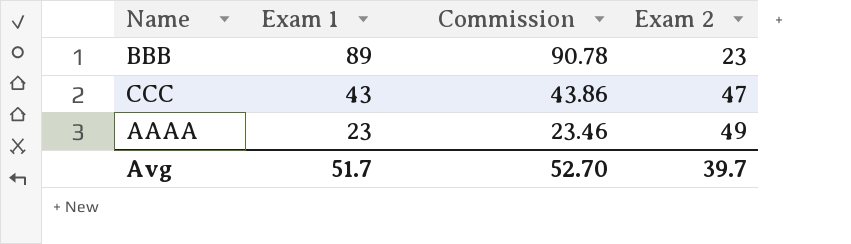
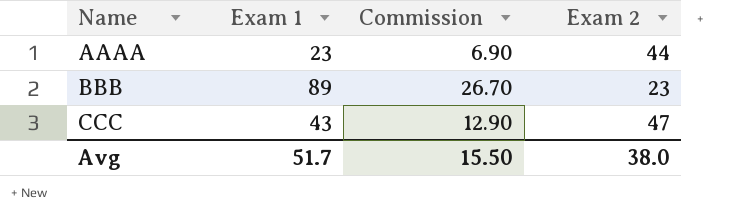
row order: Exam 1 descending -> Name ascending
column Commission | formula: [Exam 1] * 1.02 -> [Exam 1] * 0.3
AAAA | Exam 2: 49 -> 44
Avg | Commission: 52.70 -> 15.50
Avg | Exam 2: 39.7 -> 38.0

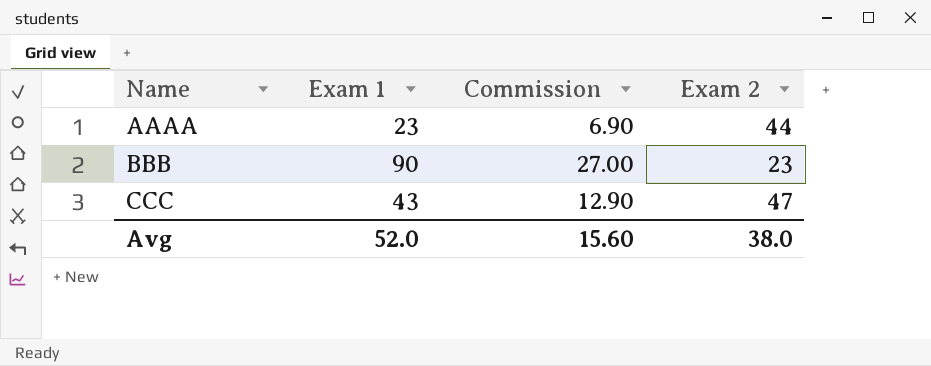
BBB | Exam 1: 89 -> 90
BBB | Commission: 26.70 -> 27.00
Avg | Exam 1: 51.7 -> 52.0
Avg | Commission: 15.50 -> 15.60

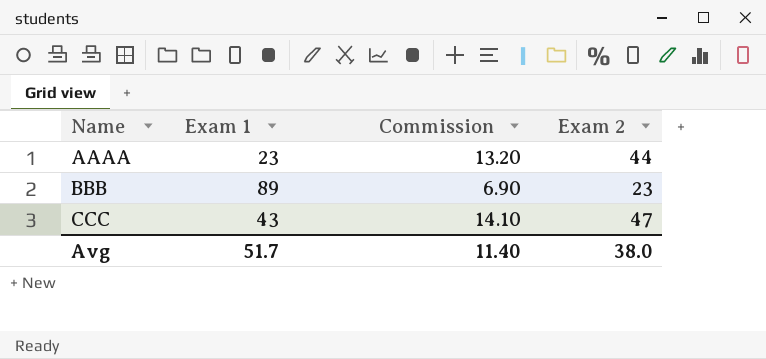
column Commission | formula: [Exam 1] * 0.3 -> [Exam 2] * 0.3
BBB | Exam 1: 90 -> 89
Avg | Exam 1: 52.0 -> 51.7
Avg | Commission: 15.60 -> 11.40

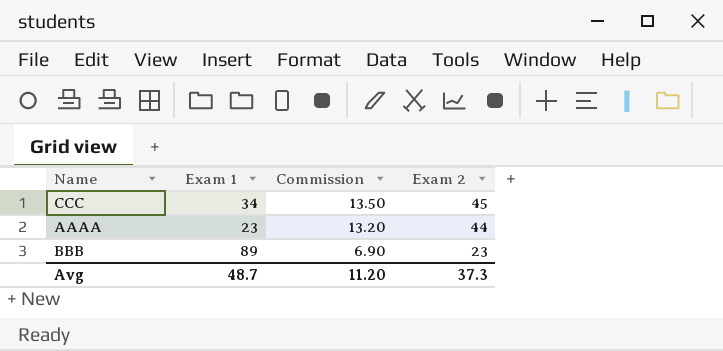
row order: Name ascending -> Commission descending
CCC | Exam 1: 43 -> 34
CCC | Commission: 14.10 -> 13.50
CCC | Exam 2: 47 -> 45
Avg | Exam 1: 51.7 -> 48.7
Avg | Commission: 11.40 -> 11.20
Avg | Exam 2: 38.0 -> 37.3

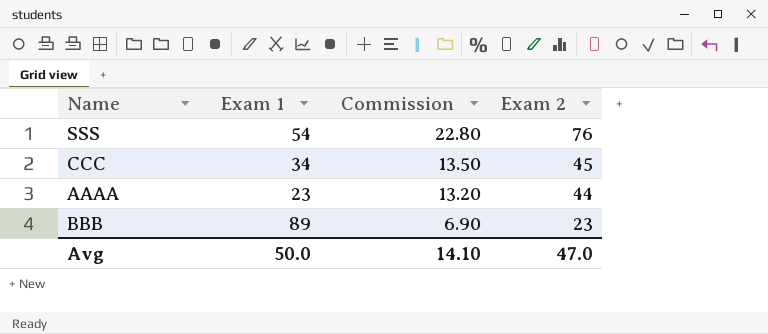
row SSS: none -> 54 | 22.80 | 76
Avg | Exam 1: 48.7 -> 50.0
Avg | Commission: 11.20 -> 14.10
Avg | Exam 2: 37.3 -> 47.0

